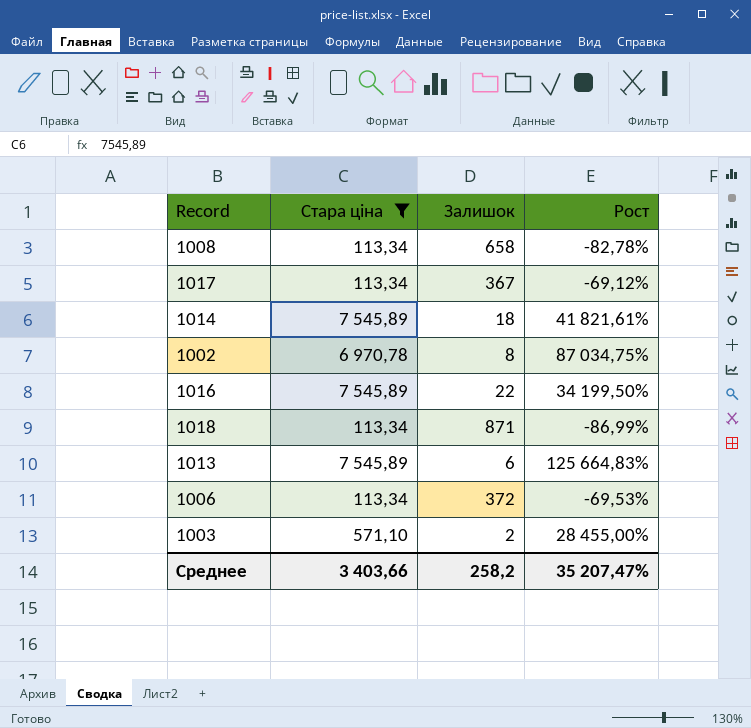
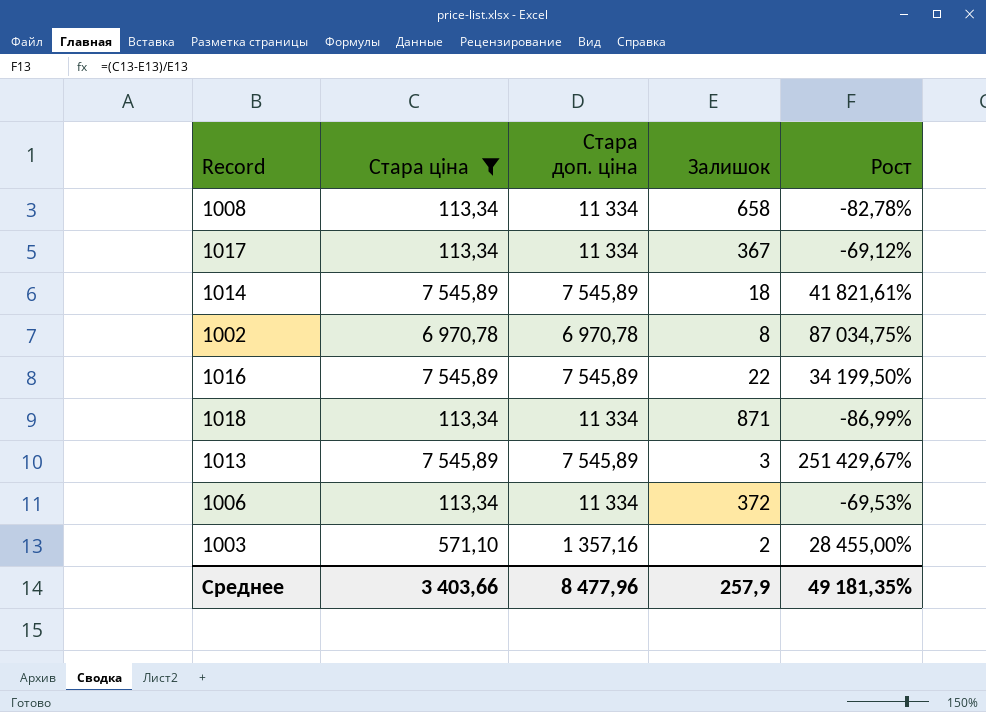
column Стара доп. ціна | position: none -> 3
1013 | Залишок: 6 -> 3
1013 | Рост: 125 664,83% -> 251 429,67%
Среднее | Залишок: 258,2 -> 257,9
Среднее | Рост: 35 207,47% -> 49 181,35%

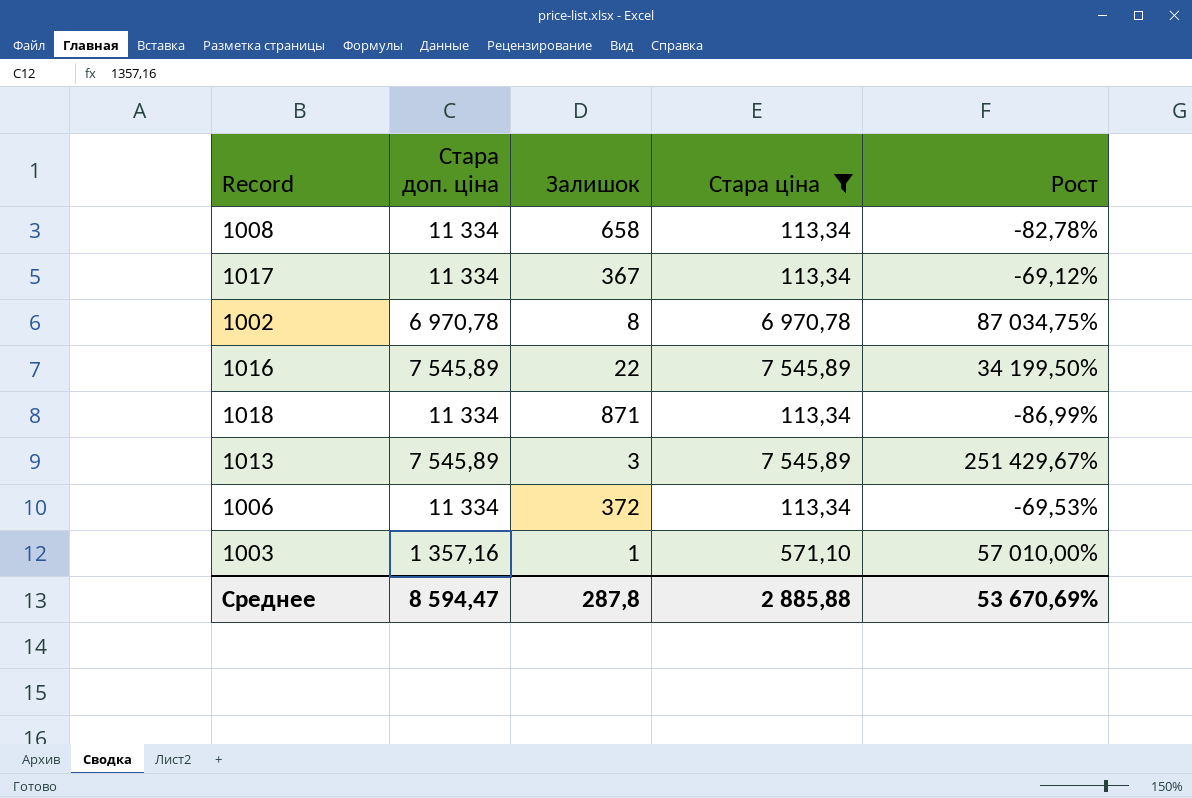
column Стара ціна | position: 2 -> 4
row 1014: 7 545,89 | 7 545,89 | 18 | 41 821,61% -> none
1003 | Залишок: 2 -> 1
1003 | Рост: 28 455,00% -> 57 010,00%
Среднее | Стара доп. ціна: 8 477,96 -> 8 594,47
Среднее | Залишок: 257,9 -> 287,8
Среднее | Стара ціна: 3 403,66 -> 2 885,88
Среднее | Рост: 49 181,35% -> 53 670,69%

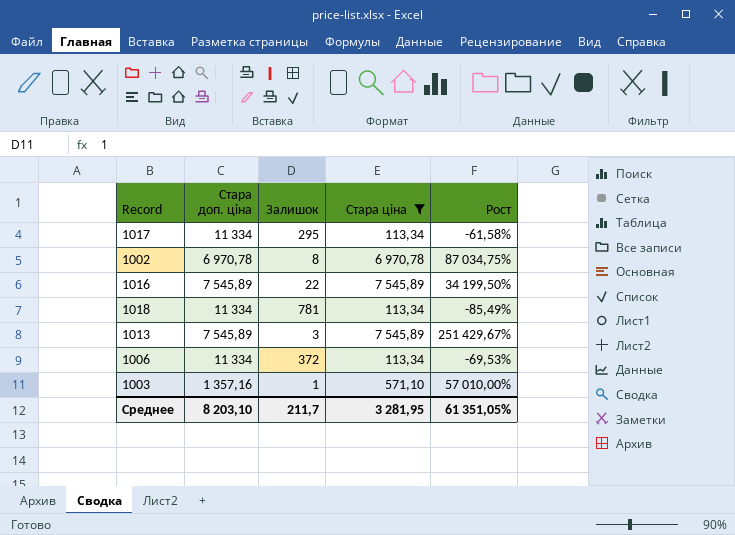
row 1008: 11 334 | 658 | 113,34 | -82,78% -> none
1017 | Залишок: 367 -> 295
1017 | Рост: -69,12% -> -61,58%
1018 | Залишок: 871 -> 781
1018 | Рост: -86,99% -> -85,49%
Среднее | Стара доп. ціна: 8 594,47 -> 8 203,10
Среднее | Залишок: 287,8 -> 211,7
Среднее | Стара ціна: 2 885,88 -> 3 281,95
Среднее | Рост: 53 670,69% -> 61 351,05%

